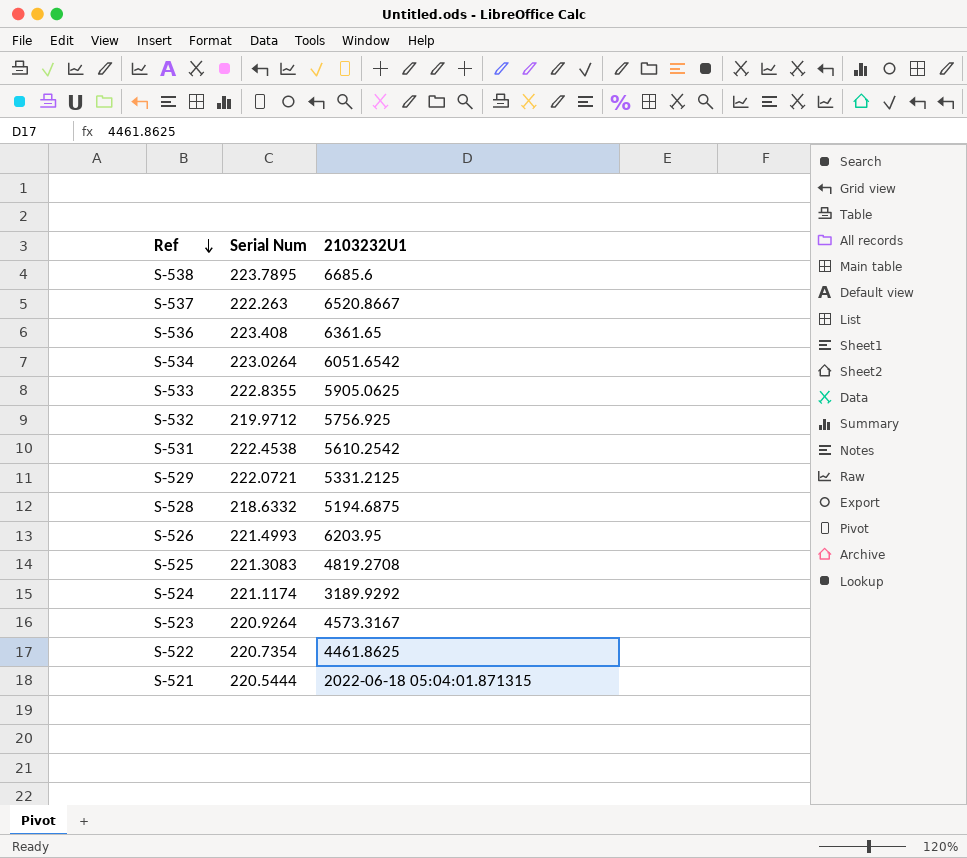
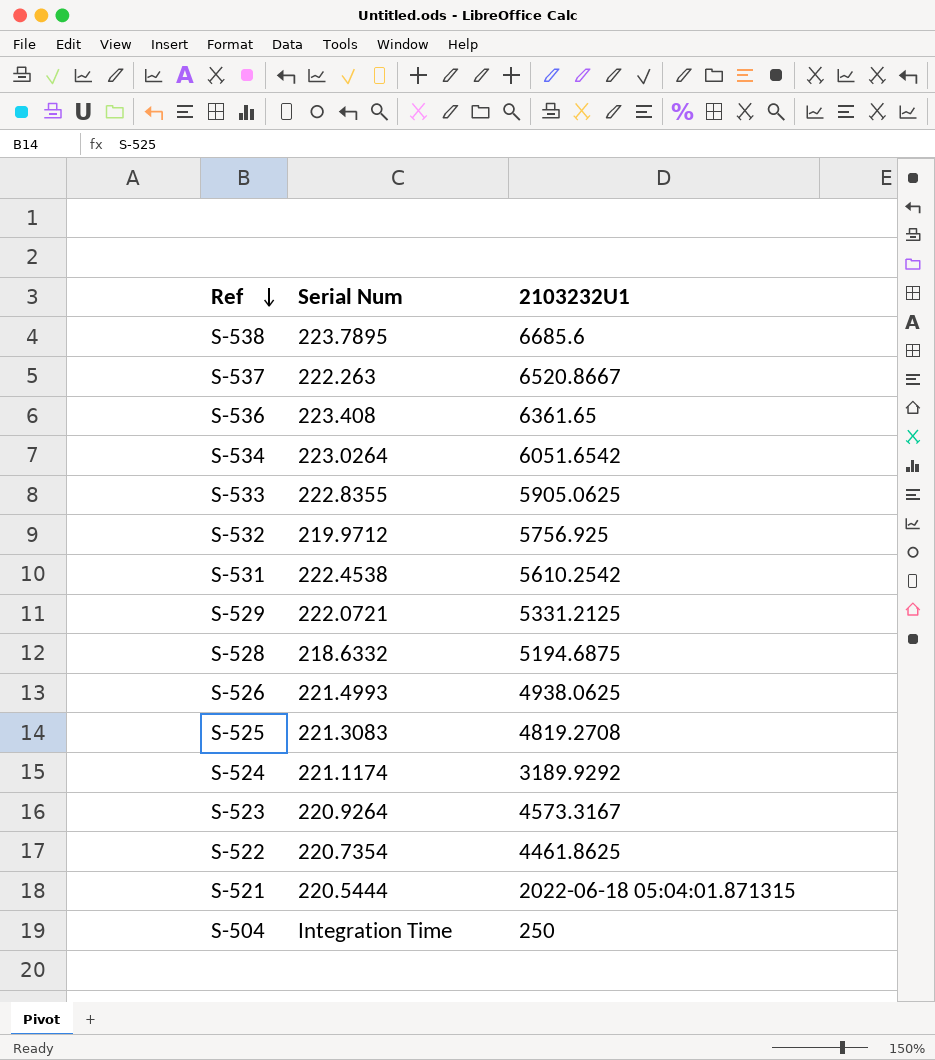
S-526 | 2103232U1: 6203.95 -> 4938.0625
row S-504: none -> Integration Time | 250

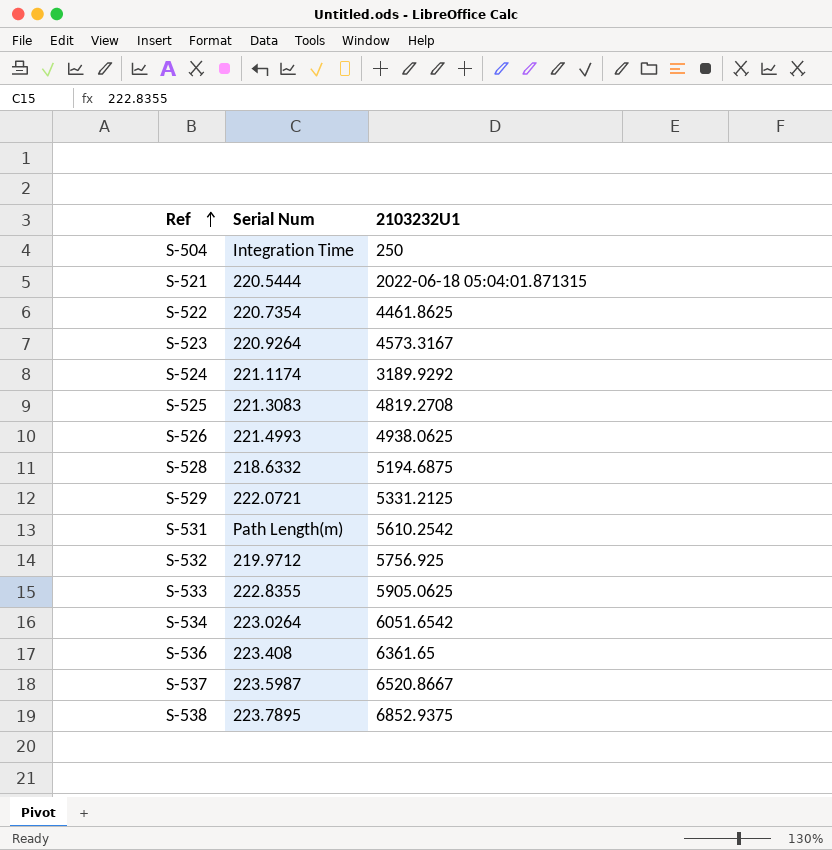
row order: Ref descending -> Ref ascending
S-531 | Serial Num: 222.4538 -> Path Length(m)
S-537 | Serial Num: 222.263 -> 223.5987
S-538 | 2103232U1: 6685.6 -> 6852.9375

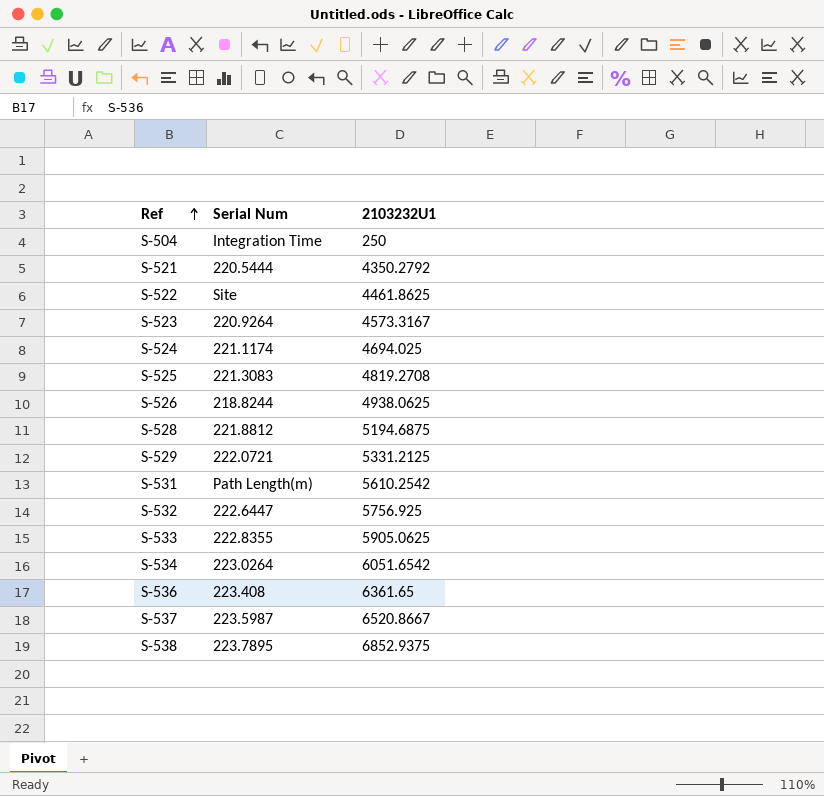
S-521 | 2103232U1: 2022-06-18 05:04:01.871315 -> 4350.2792
S-522 | Serial Num: 220.7354 -> Site
S-524 | 2103232U1: 3189.9292 -> 4694.025
S-526 | Serial Num: 221.4993 -> 218.8244
S-528 | Serial Num: 218.6332 -> 221.8812
S-532 | Serial Num: 219.9712 -> 222.6447

